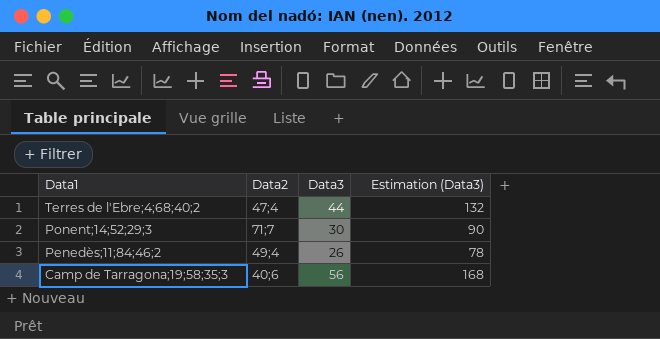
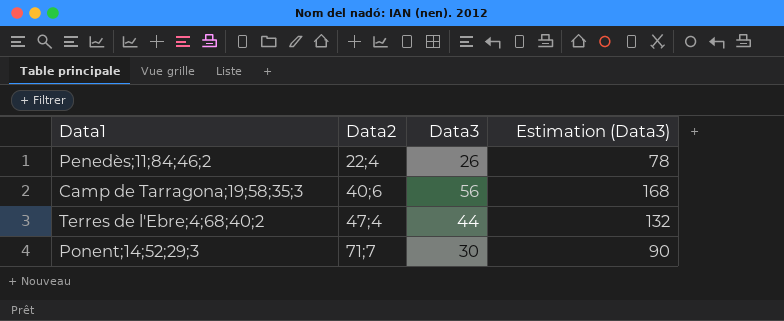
row order: Data1 descending -> Data2 ascending
Penedès;11;84;46;2 | Data2: 49;4 -> 22;4

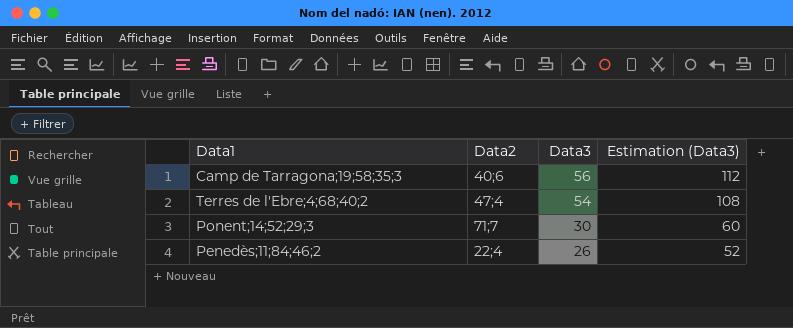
row order: Data2 ascending -> Data3 descending
column Estimation (Data3) | formula: [Data3] * 3 -> [Data3] * 2
Terres de l'Ebre;4;68;40;2 | Data3: 44 -> 54

